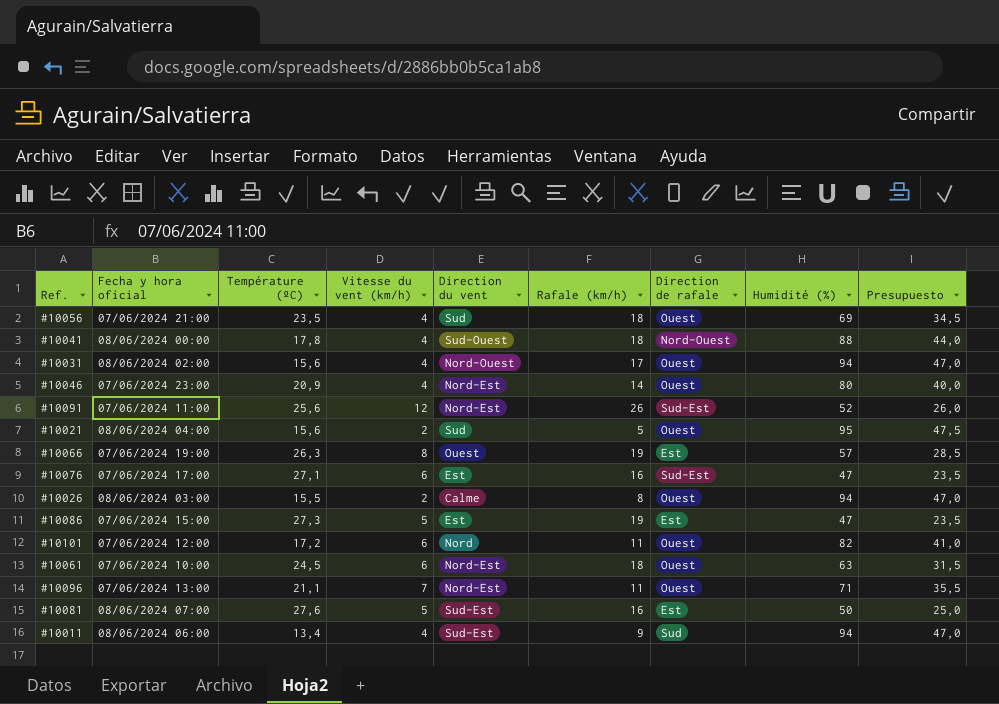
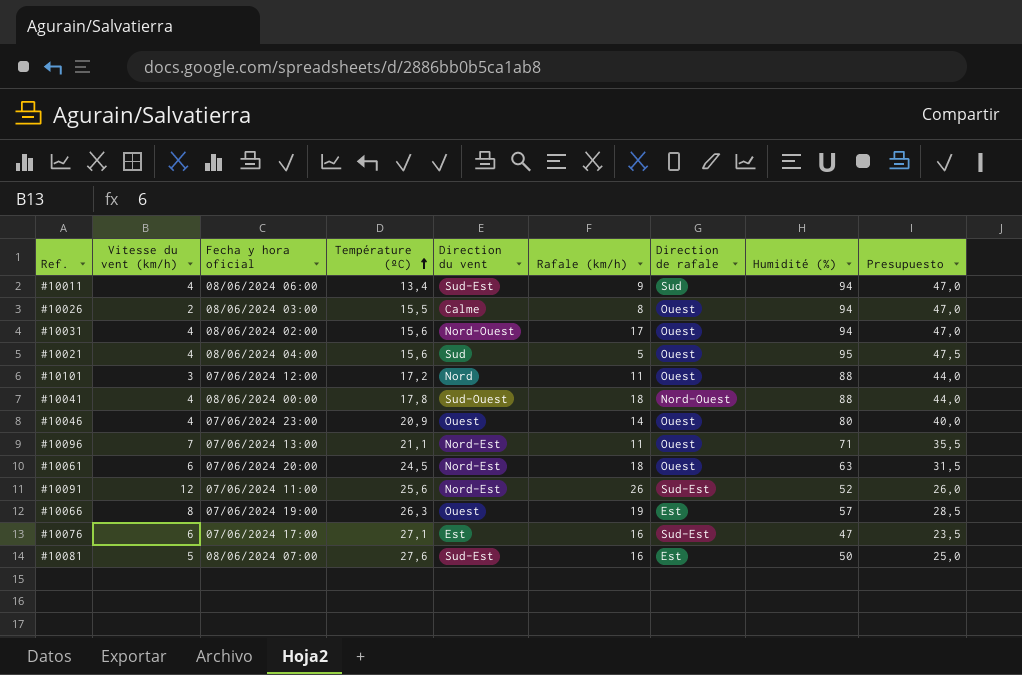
row order: none -> Température (ºC) ascending
column Vitesse du vent (km/h) | position: 4 -> 2
row #10056: 07/06/2024 21:00 | 23,5 | 4 | Sud | 18 | Ouest | 69 | 34,5 -> none
row #10086: 07/06/2024 15:00 | 27,3 | 5 | Est | 19 | Est | 47 | 23,5 -> none
#10021 | Vitesse du vent (km/h): 2 -> 4
#10101 | Vitesse du vent (km/h): 6 -> 3
#10101 | Humidité (%): 82 -> 88
#10101 | Presupuesto: 41,0 -> 44,0
#10046 | Direction du vent: Nord-Est -> Ouest
#10061 | Fecha y hora oficial: 07/06/2024 10:00 -> 07/06/2024 20:00

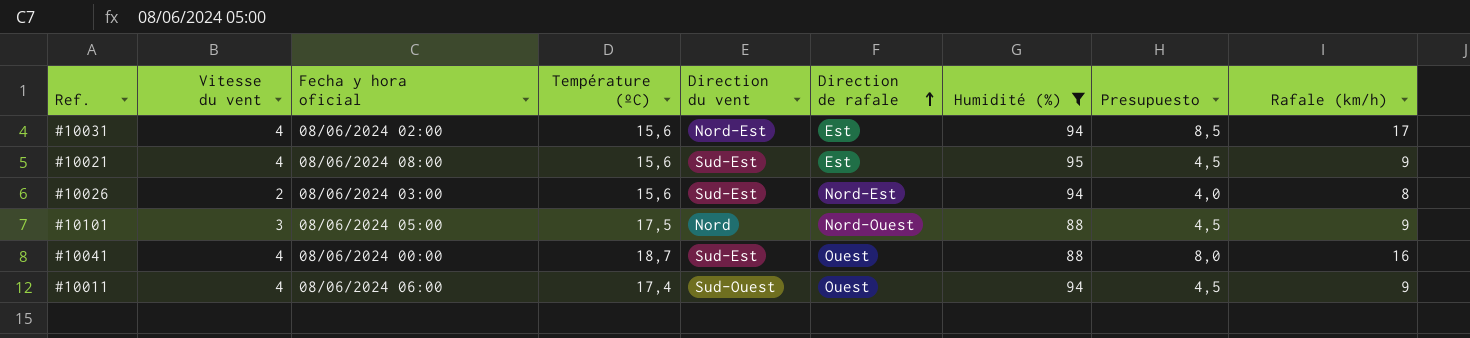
filter: none -> Humidité (%) >= 88
row order: Température (ºC) ascending -> Direction de rafale ascending
column name: Vitesse du vent (km/h) -> Vitesse du vent
column Presupuesto | formula: [Humidité (%)] * 0,5 -> [Rafale (km/h)] * 0,5
column Rafale (km/h) | position: 6 -> 9
#10031 | Direction du vent: Nord-Ouest -> Nord-Est
#10031 | Direction de rafale: Ouest -> Est
#10021 | Fecha y hora oficial: 08/06/2024 04:00 -> 08/06/2024 08:00
#10021 | Direction du vent: Sud -> Sud-Est
#10021 | Direction de rafale: Ouest -> Est
#10021 | Rafale (km/h): 5 -> 9
#10026 | Température (ºC): 15,5 -> 15,6
#10026 | Direction du vent: Calme -> Sud-Est
#10026 | Direction de rafale: Ouest -> Nord-Est
#10101 | Fecha y hora oficial: 07/06/2024 12:00 -> 08/06/2024 05:00
#10101 | Température (ºC): 17,2 -> 17,5
#10101 | Direction de rafale: Ouest -> Nord-Ouest
#10101 | Rafale (km/h): 11 -> 9
#10041 | Température (ºC): 17,8 -> 18,7
#10041 | Direction du vent: Sud-Ouest -> Sud-Est
#10041 | Direction de rafale: Nord-Ouest -> Ouest
#10041 | Rafale (km/h): 18 -> 16
#10011 | Température (ºC): 13,4 -> 17,4
#10011 | Direction du vent: Sud-Est -> Sud-Ouest
#10011 | Direction de rafale: Sud -> Ouest

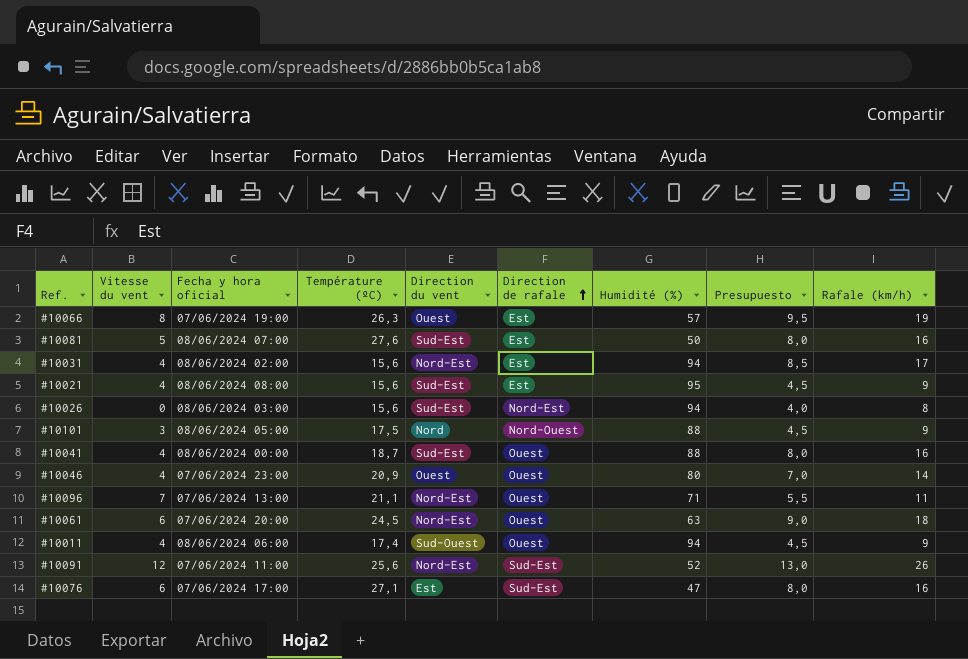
filter: Humidité (%) >= 88 -> none
#10026 | Vitesse du vent: 2 -> 0

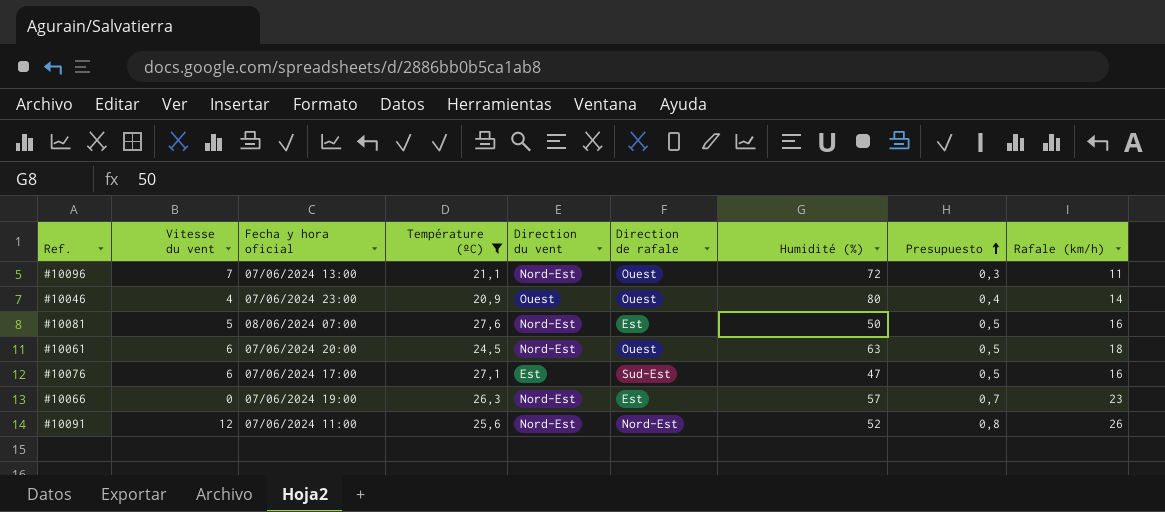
filter: none -> Température (ºC) >= 20,9
row order: Direction de rafale ascending -> Presupuesto ascending
column Presupuesto | formula: [Rafale (km/h)] * 0,5 -> [Rafale (km/h)] * 0,03
#10096 | Humidité (%): 71 -> 72
#10081 | Direction du vent: Sud-Est -> Nord-Est
#10066 | Vitesse du vent: 8 -> 0
#10066 | Direction du vent: Ouest -> Nord-Est
#10066 | Rafale (km/h): 19 -> 23
#10091 | Direction de rafale: Sud-Est -> Nord-Est

